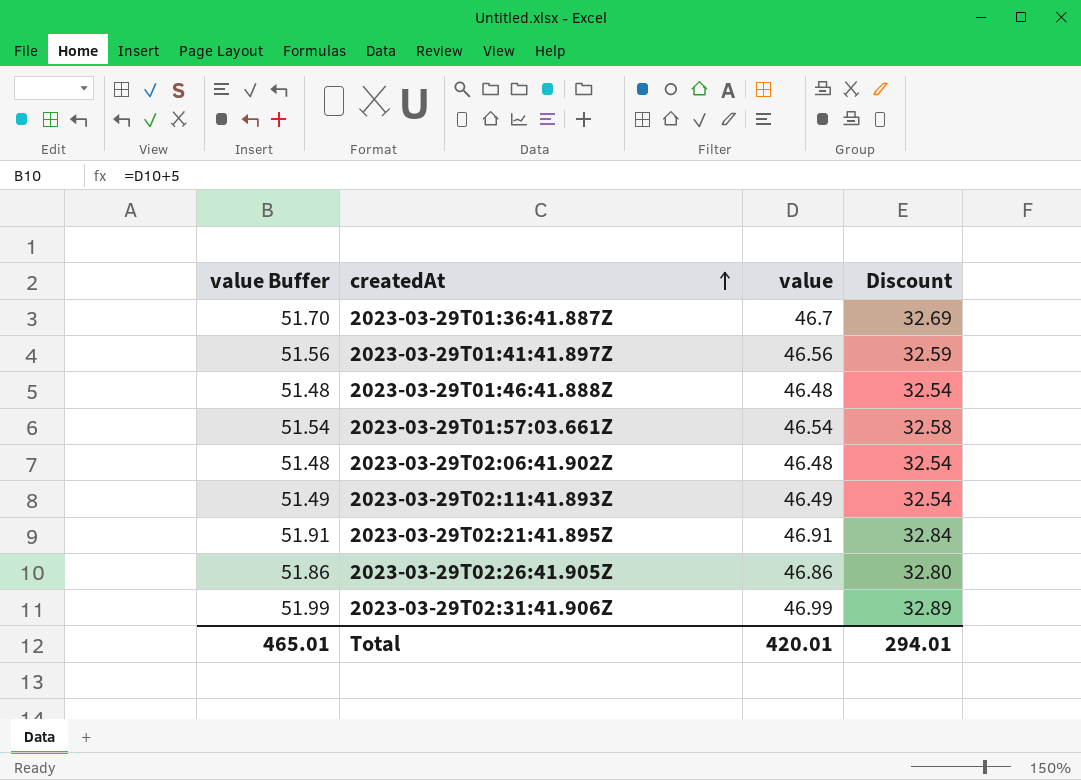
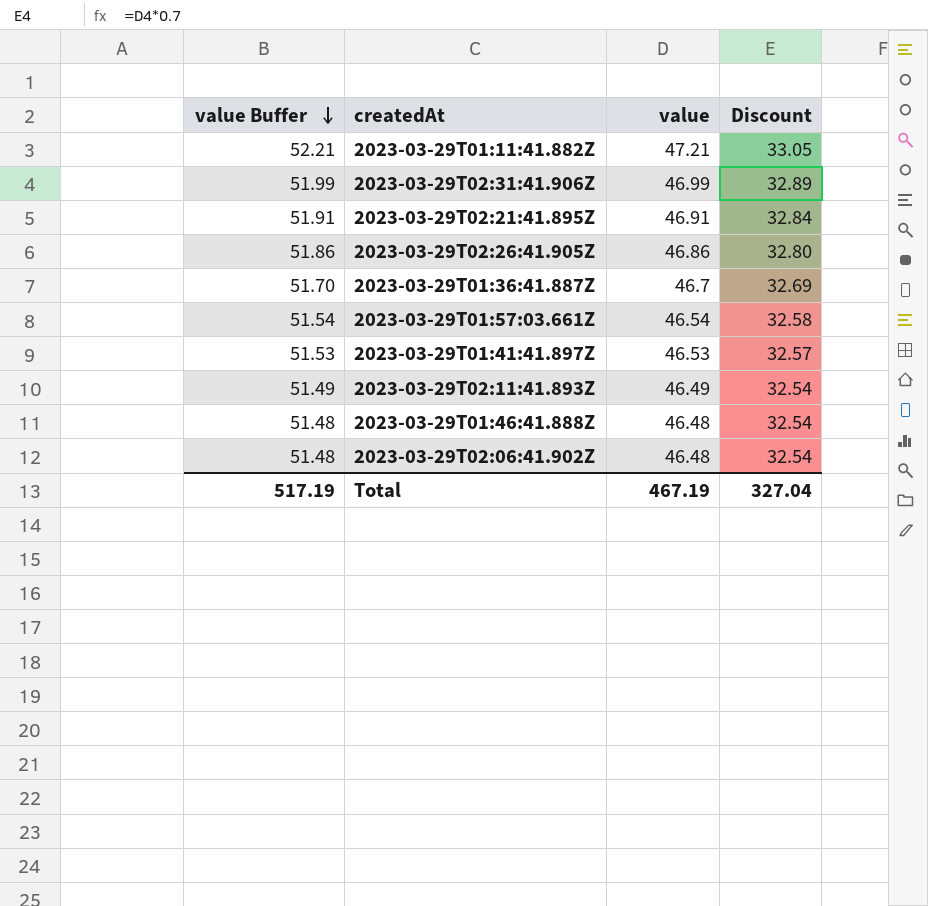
row order: createdAt ascending -> value Buffer descending
row 2023-03-29T01:11:41.882Z: none -> 52.21 | 47.21 | 33.05
2023-03-29T01:41:41.897Z | value Buffer: 51.56 -> 51.53
2023-03-29T01:41:41.897Z | value: 46.56 -> 46.53
2023-03-29T01:41:41.897Z | Discount: 32.59 -> 32.57
Total | value Buffer: 465.01 -> 517.19
Total | value: 420.01 -> 467.19
Total | Discount: 294.01 -> 327.04

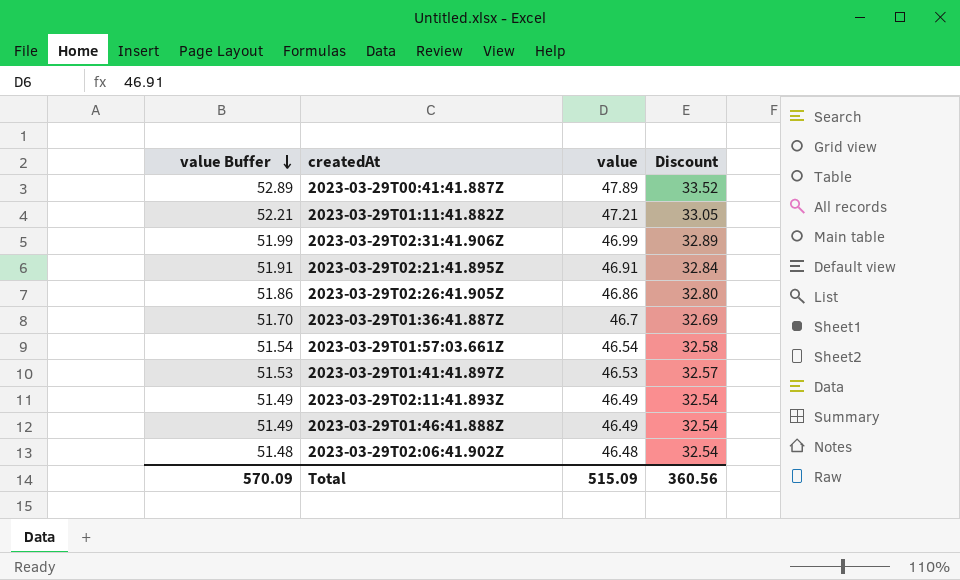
row 2023-03-29T00:41:41.887Z: none -> 52.89 | 47.89 | 33.52
2023-03-29T01:46:41.888Z | value Buffer: 51.48 -> 51.49
2023-03-29T01:46:41.888Z | value: 46.48 -> 46.49
Total | value Buffer: 517.19 -> 570.09
Total | value: 467.19 -> 515.09
Total | Discount: 327.04 -> 360.56

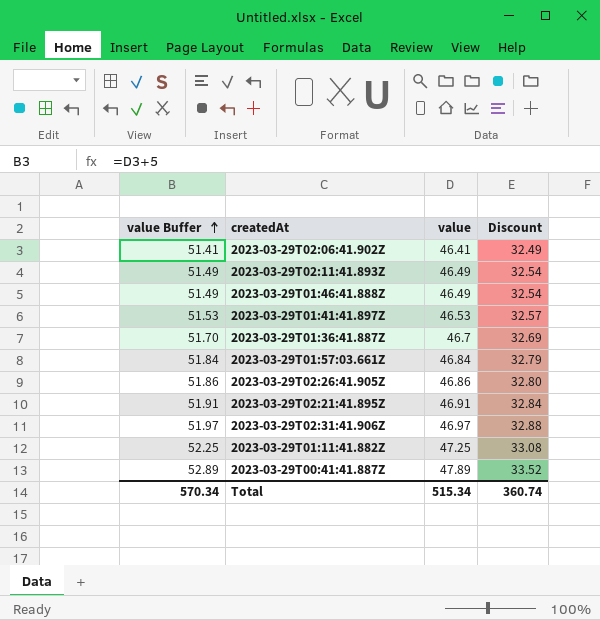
row order: value Buffer descending -> value Buffer ascending
2023-03-29T02:06:41.902Z | value Buffer: 51.48 -> 51.41
2023-03-29T02:06:41.902Z | value: 46.48 -> 46.41
2023-03-29T02:06:41.902Z | Discount: 32.54 -> 32.49
2023-03-29T01:57:03.661Z | value Buffer: 51.54 -> 51.84
2023-03-29T01:57:03.661Z | value: 46.54 -> 46.84
2023-03-29T01:57:03.661Z | Discount: 32.58 -> 32.79
2023-03-29T02:31:41.906Z | value Buffer: 51.99 -> 51.97
2023-03-29T02:31:41.906Z | value: 46.99 -> 46.97
2023-03-29T02:31:41.906Z | Discount: 32.89 -> 32.88
2023-03-29T01:11:41.882Z | value Buffer: 52.21 -> 52.25
2023-03-29T01:11:41.882Z | value: 47.21 -> 47.25
2023-03-29T01:11:41.882Z | Discount: 33.05 -> 33.08
Total | value Buffer: 570.09 -> 570.34
Total | value: 515.09 -> 515.34
Total | Discount: 360.56 -> 360.74

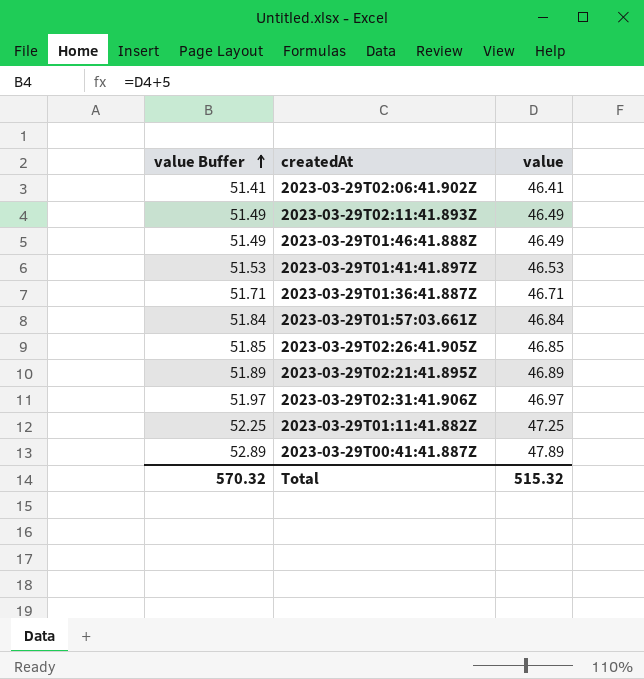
column Discount | formula: [value] * 0.7 -> none
2023-03-29T01:36:41.887Z | value Buffer: 51.70 -> 51.71
2023-03-29T01:36:41.887Z | value: 46.7 -> 46.71
2023-03-29T02:26:41.905Z | value Buffer: 51.86 -> 51.85
2023-03-29T02:26:41.905Z | value: 46.86 -> 46.85
2023-03-29T02:21:41.895Z | value Buffer: 51.91 -> 51.89
2023-03-29T02:21:41.895Z | value: 46.91 -> 46.89
Total | value Buffer: 570.34 -> 570.32
Total | value: 515.34 -> 515.32

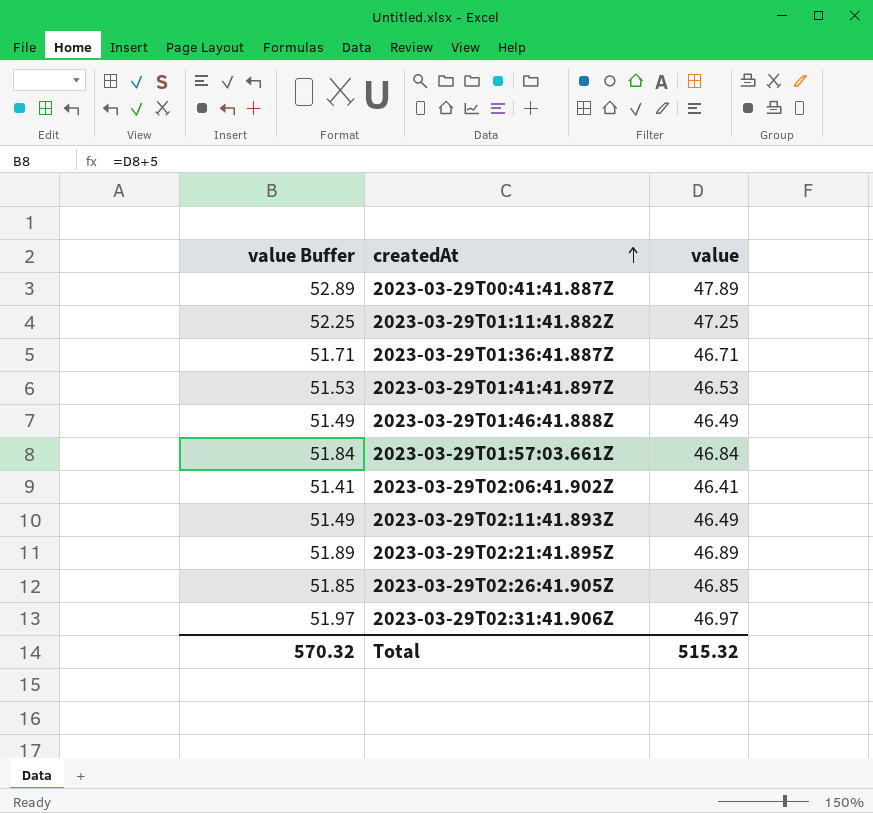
row order: value Buffer ascending -> createdAt ascending

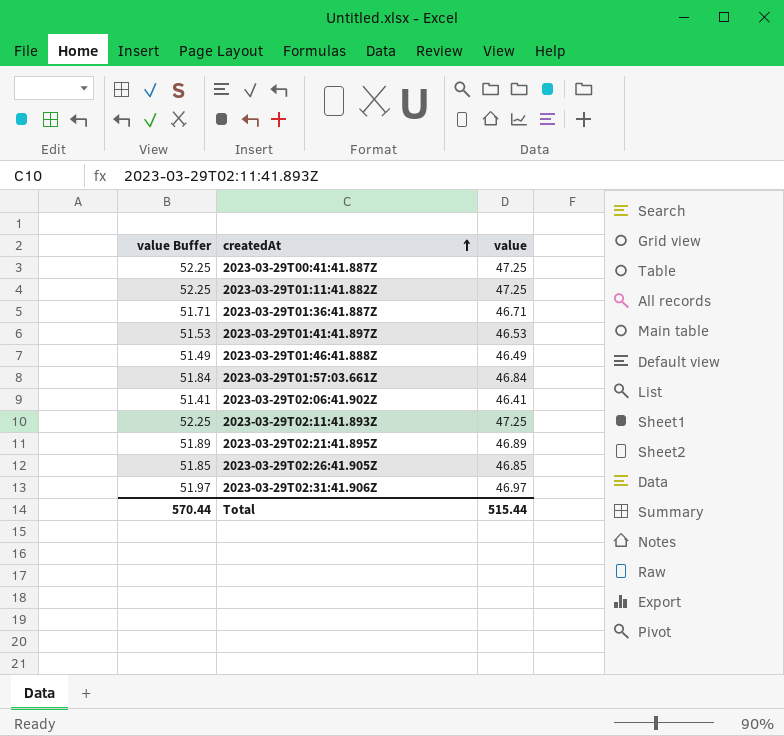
2023-03-29T00:41:41.887Z | value Buffer: 52.89 -> 52.25
2023-03-29T00:41:41.887Z | value: 47.89 -> 47.25
2023-03-29T02:11:41.893Z | value Buffer: 51.49 -> 52.25
2023-03-29T02:11:41.893Z | value: 46.49 -> 47.25
Total | value Buffer: 570.32 -> 570.44
Total | value: 515.32 -> 515.44

